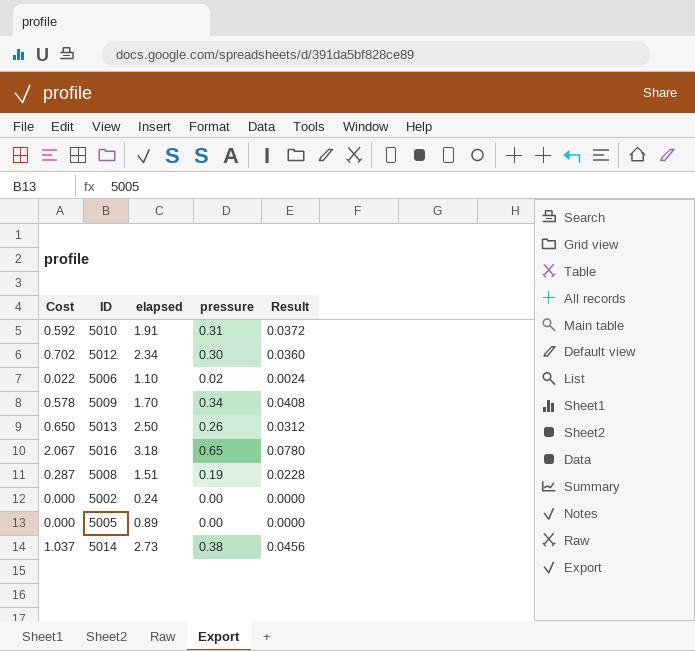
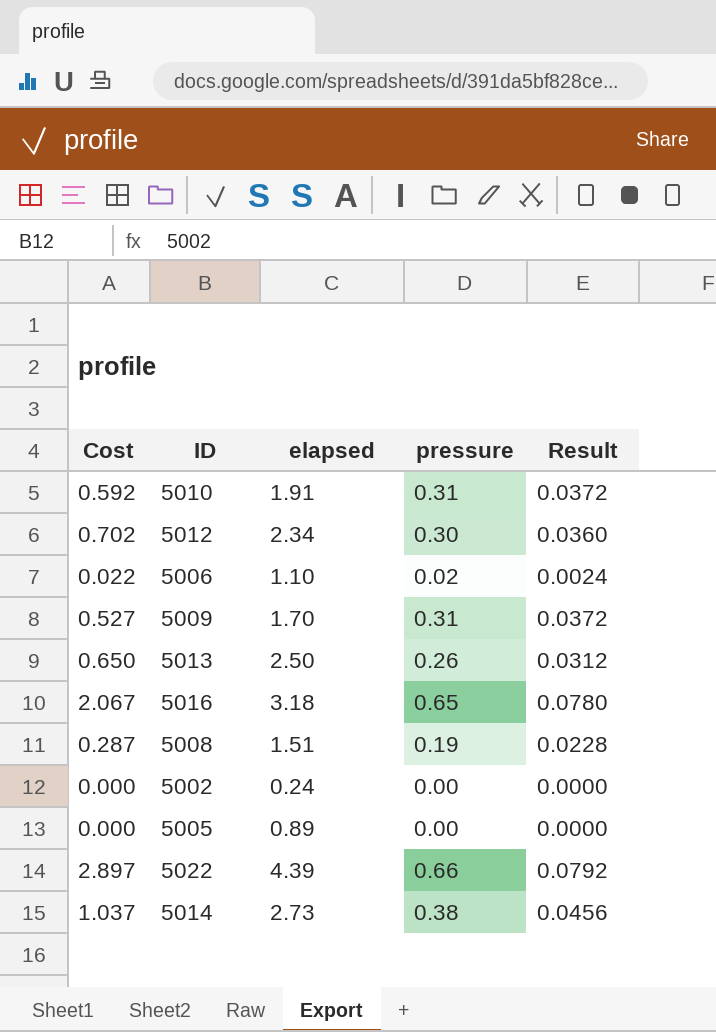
5009 | Cost: 0.578 -> 0.527
5009 | pressure: 0.34 -> 0.31
5009 | Result: 0.0408 -> 0.0372
row 5022: none -> 2.897 | 4.39 | 0.66 | 0.0792

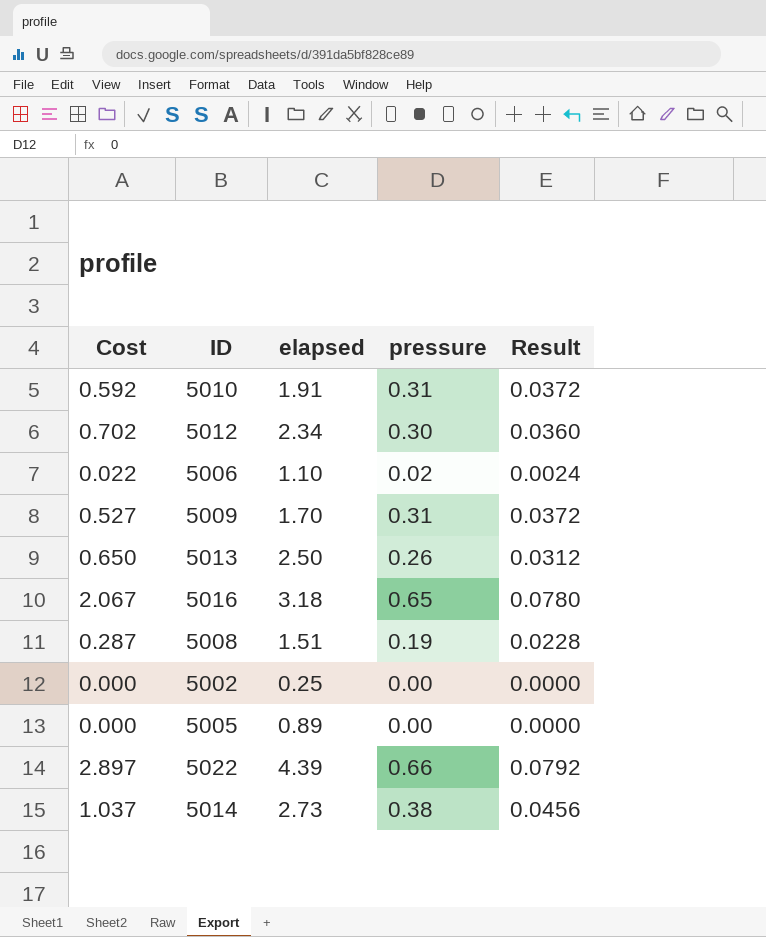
5002 | elapsed: 0.24 -> 0.25

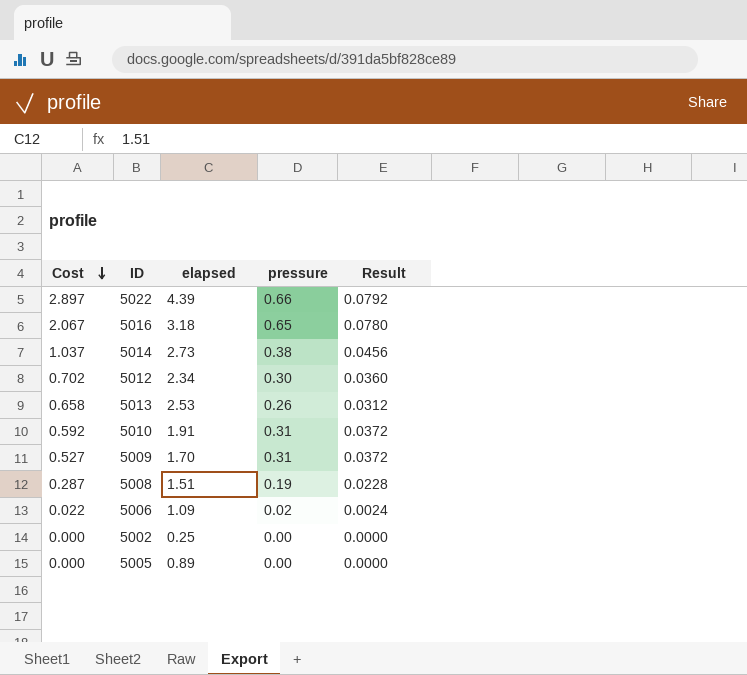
row order: none -> Cost descending
5013 | Cost: 0.650 -> 0.658
5013 | elapsed: 2.50 -> 2.53
5006 | elapsed: 1.10 -> 1.09

